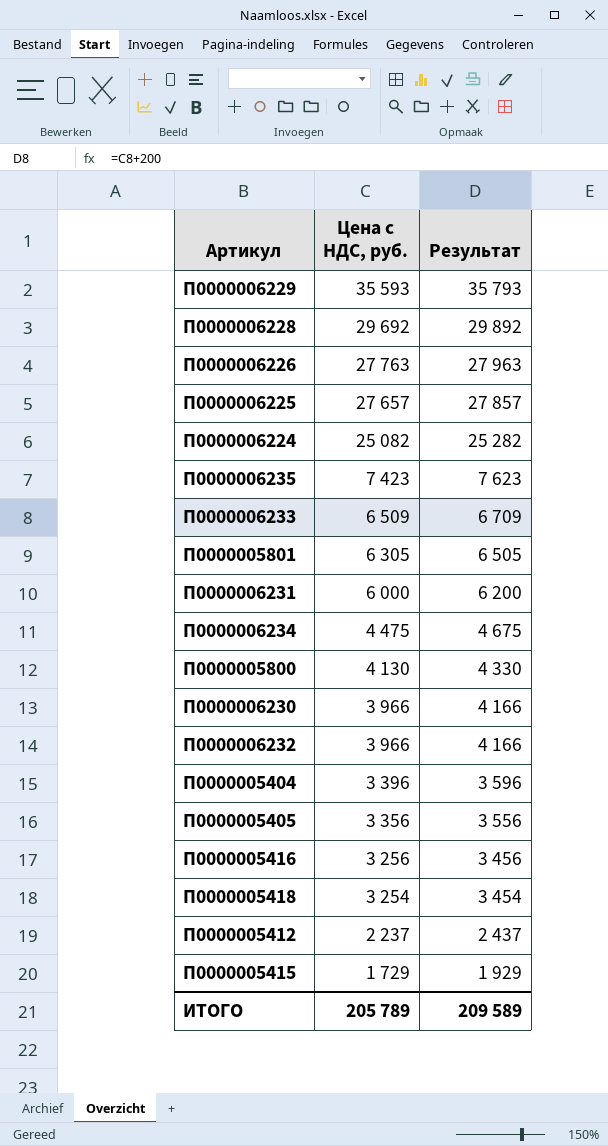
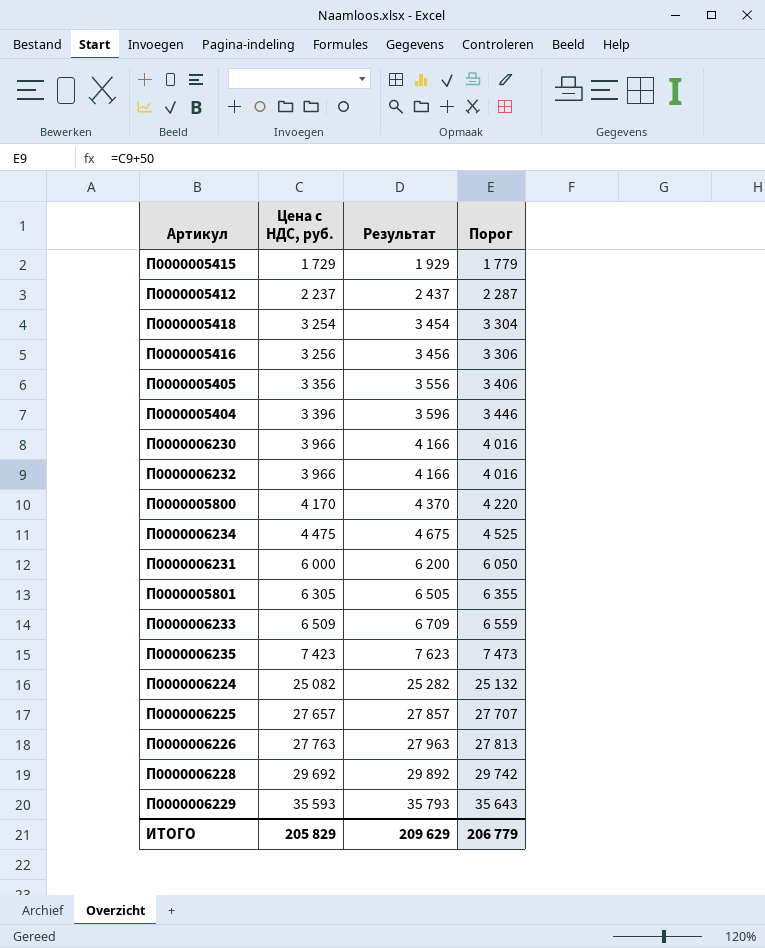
row order: Цена с НДС, руб. descending -> Цена с НДС, руб. ascending
column Порог | formula: none -> [Цена с НДС, руб.] + 50
П0000005800 | Цена с НДС, руб.: 4 130 -> 4 170
П0000005800 | Результат: 4 330 -> 4 370
ИТОГО | Цена с НДС, руб.: 205 789 -> 205 829
ИТОГО | Результат: 209 589 -> 209 629

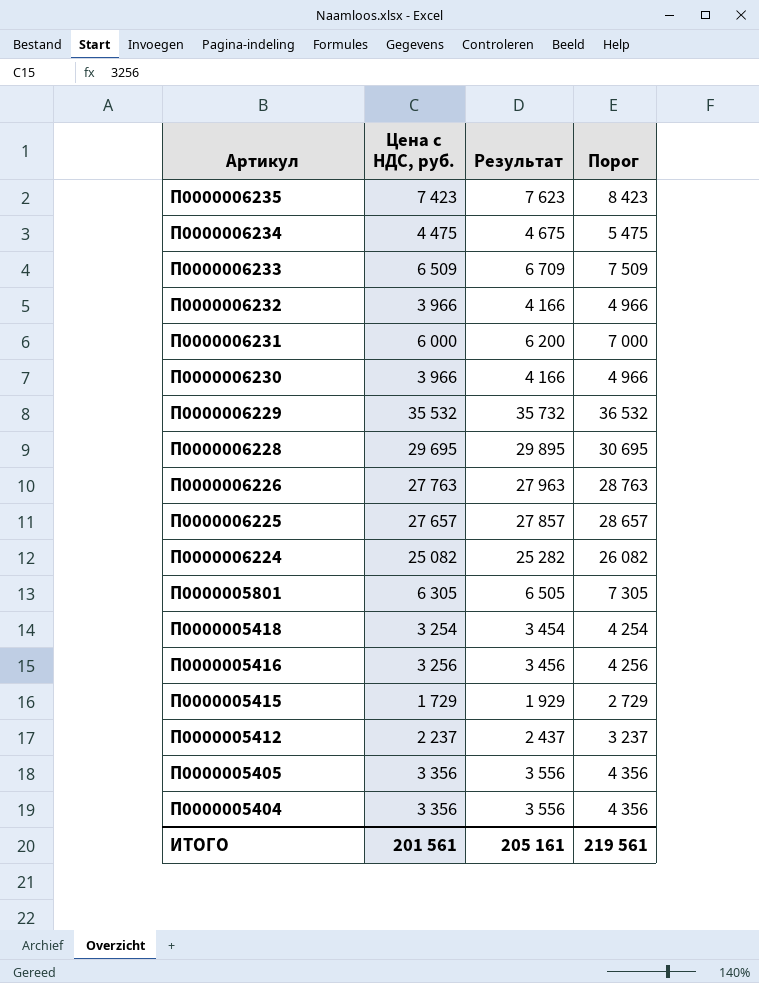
row order: Цена с НДС, руб. ascending -> Артикул descending
column Порог | formula: [Цена с НДС, руб.] + 50 -> [Цена с НДС, руб.] + 1000
row П0000005800: 4 170 | 4 370 | 4 220 -> none
П0000006229 | Цена с НДС, руб.: 35 593 -> 35 532
П0000006229 | Результат: 35 793 -> 35 732
П0000006228 | Цена с НДС, руб.: 29 692 -> 29 695
П0000006228 | Результат: 29 892 -> 29 895
П0000005404 | Цена с НДС, руб.: 3 396 -> 3 356
П0000005404 | Результат: 3 596 -> 3 556
ИТОГО | Цена с НДС, руб.: 205 829 -> 201 561
ИТОГО | Результат: 209 629 -> 205 161
ИТОГО | Порог: 206 779 -> 219 561

